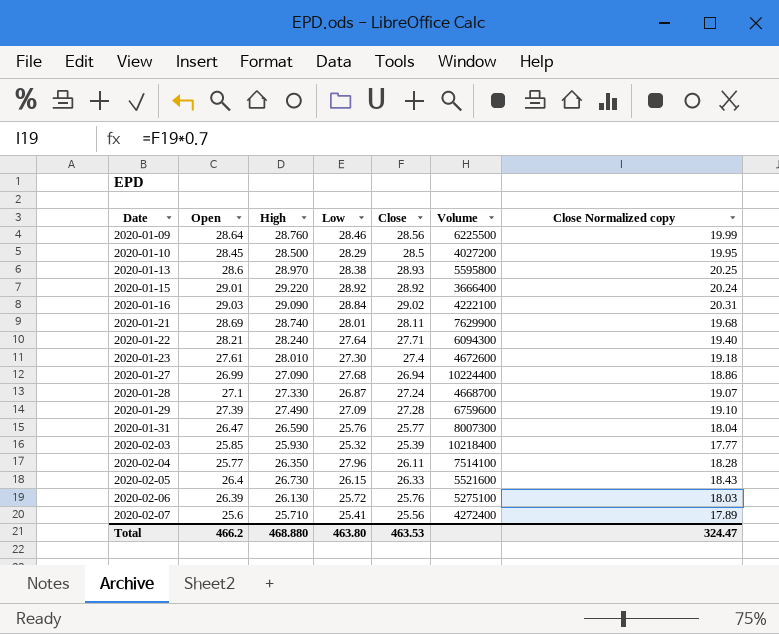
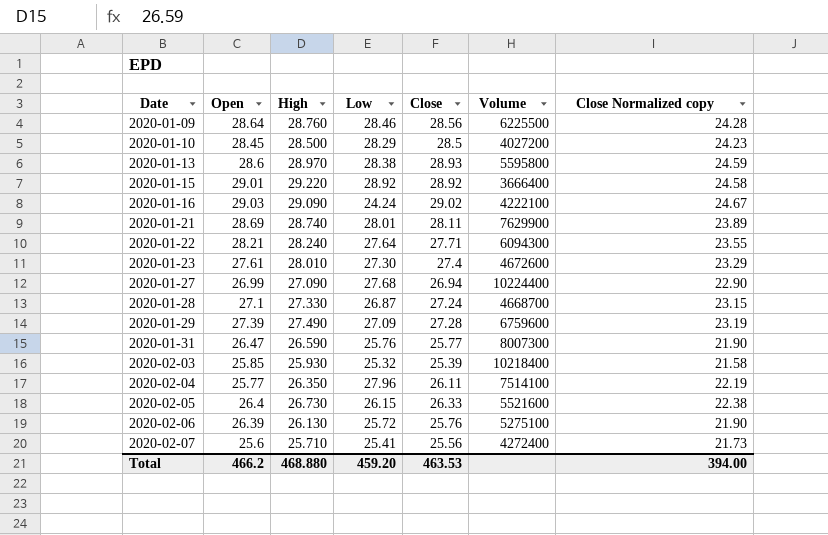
column Close Normalized copy | formula: [Close] * 0.7 -> [Close] * 0.85
2020-01-16 | Low: 28.84 -> 24.24
Total | Low: 463.80 -> 459.20
Total | Close Normalized copy: 324.47 -> 394.00

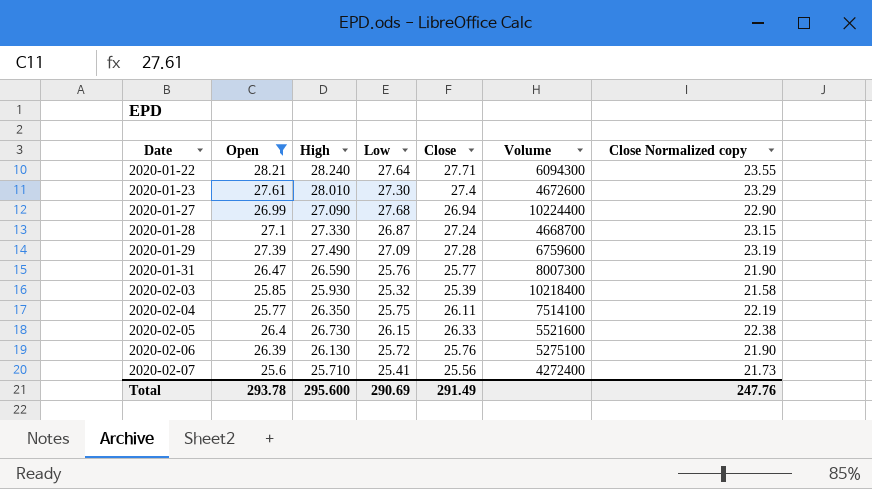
filter: none -> Open <= 28.21
2020-02-04 | Low: 27.96 -> 25.75
Total | Open: 466.2 -> 293.78
Total | High: 468.880 -> 295.600
Total | Low: 459.20 -> 290.69
Total | Close: 463.53 -> 291.49
Total | Close Normalized copy: 394.00 -> 247.76

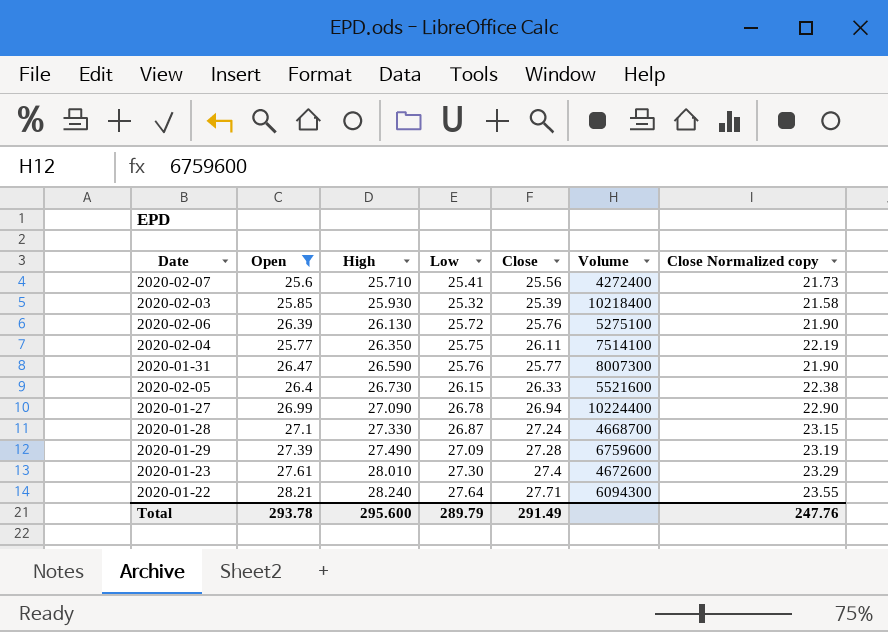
row order: Date ascending -> High ascending
2020-01-27 | Low: 27.68 -> 26.78
Total | Low: 290.69 -> 289.79

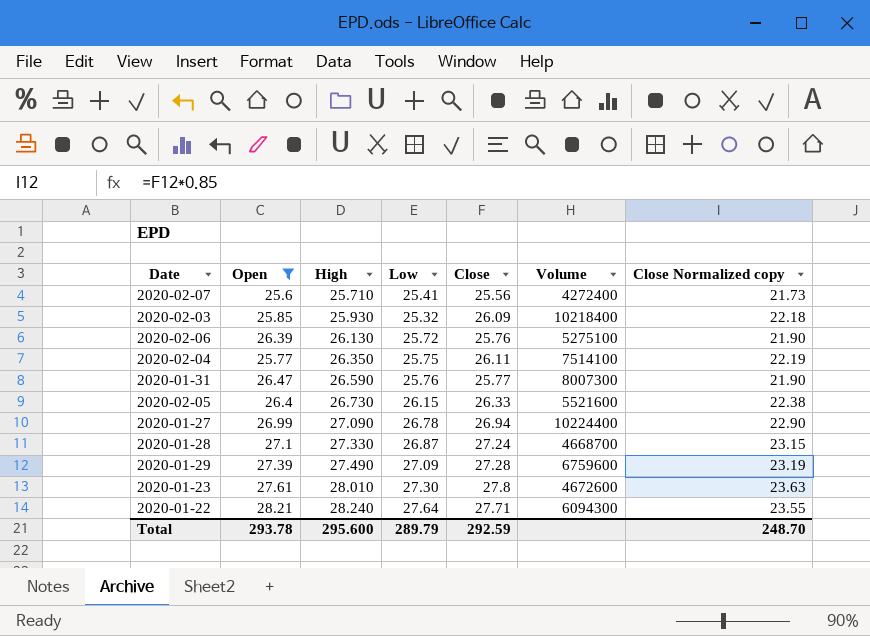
2020-02-03 | Close: 25.39 -> 26.09
2020-02-03 | Close Normalized copy: 21.58 -> 22.18
2020-01-23 | Close: 27.4 -> 27.8
2020-01-23 | Close Normalized copy: 23.29 -> 23.63
Total | Close: 291.49 -> 292.59
Total | Close Normalized copy: 247.76 -> 248.70

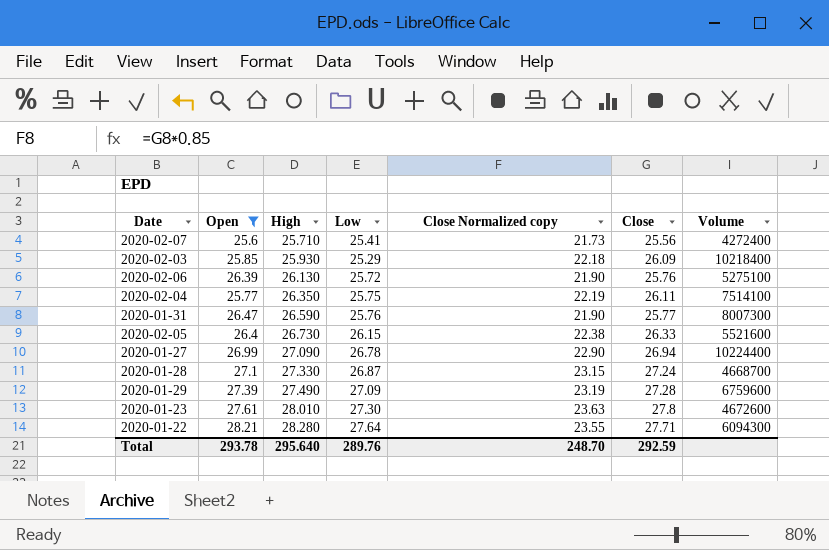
column Close Normalized copy | position: 7 -> 5
2020-02-03 | Low: 25.32 -> 25.29
2020-01-22 | High: 28.240 -> 28.280
Total | High: 295.600 -> 295.640
Total | Low: 289.79 -> 289.76

